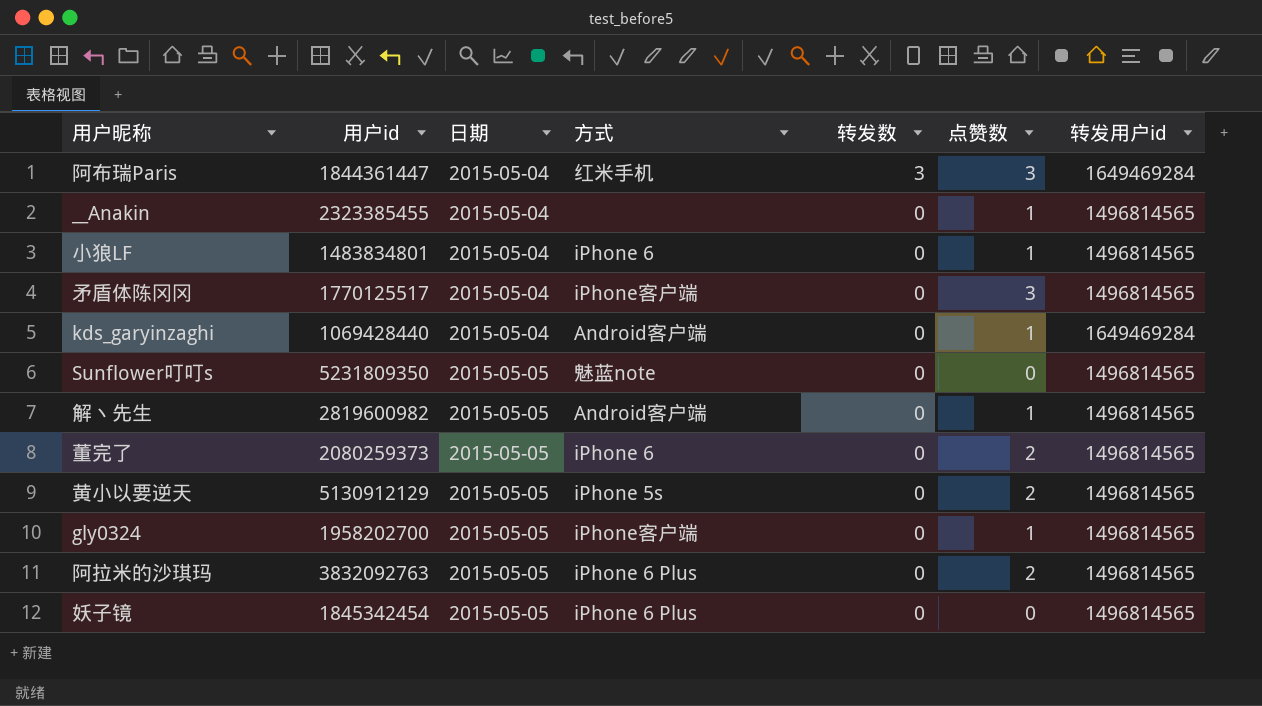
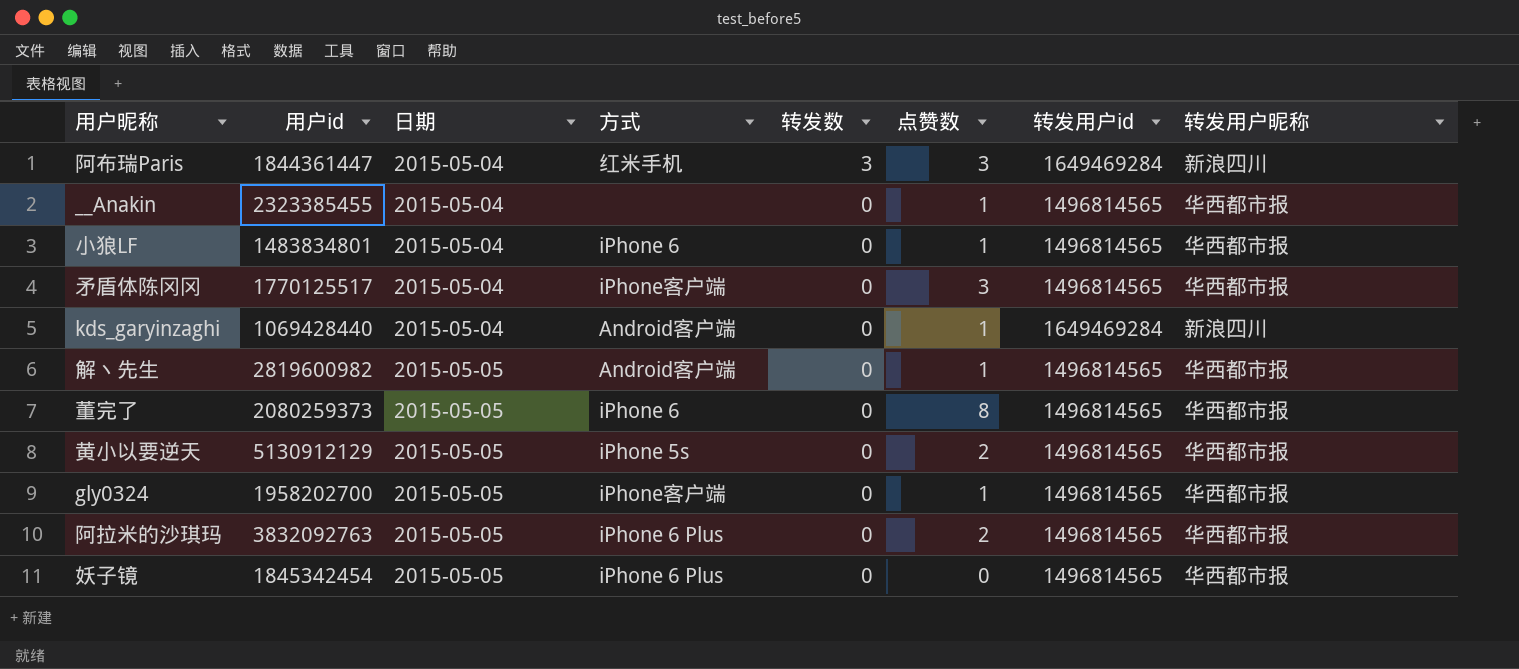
column 转发用户昵称 | position: none -> 8
row Sunflower叮叮s: 5231809350 | 2015-05-05 | 魅蓝note | 0 | 0 | 1496814565 -> none
董完了 | 点赞数: 2 -> 8

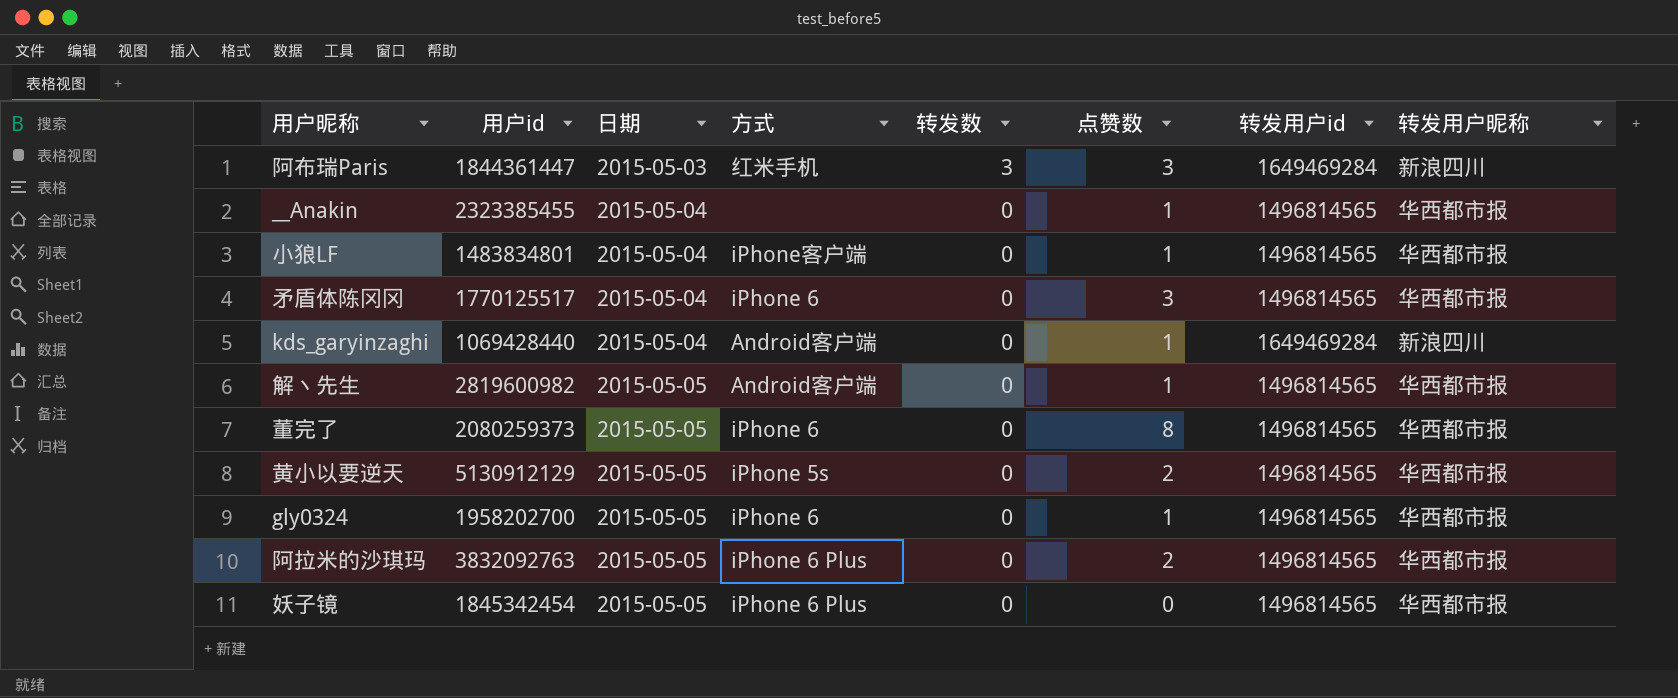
阿布瑞Paris | 日期: 2015-05-04 -> 2015-05-03
小狼LF | 方式: iPhone 6 -> iPhone客户端
矛盾体陈冈冈 | 方式: iPhone客户端 -> iPhone 6
gly0324 | 方式: iPhone客户端 -> iPhone 6

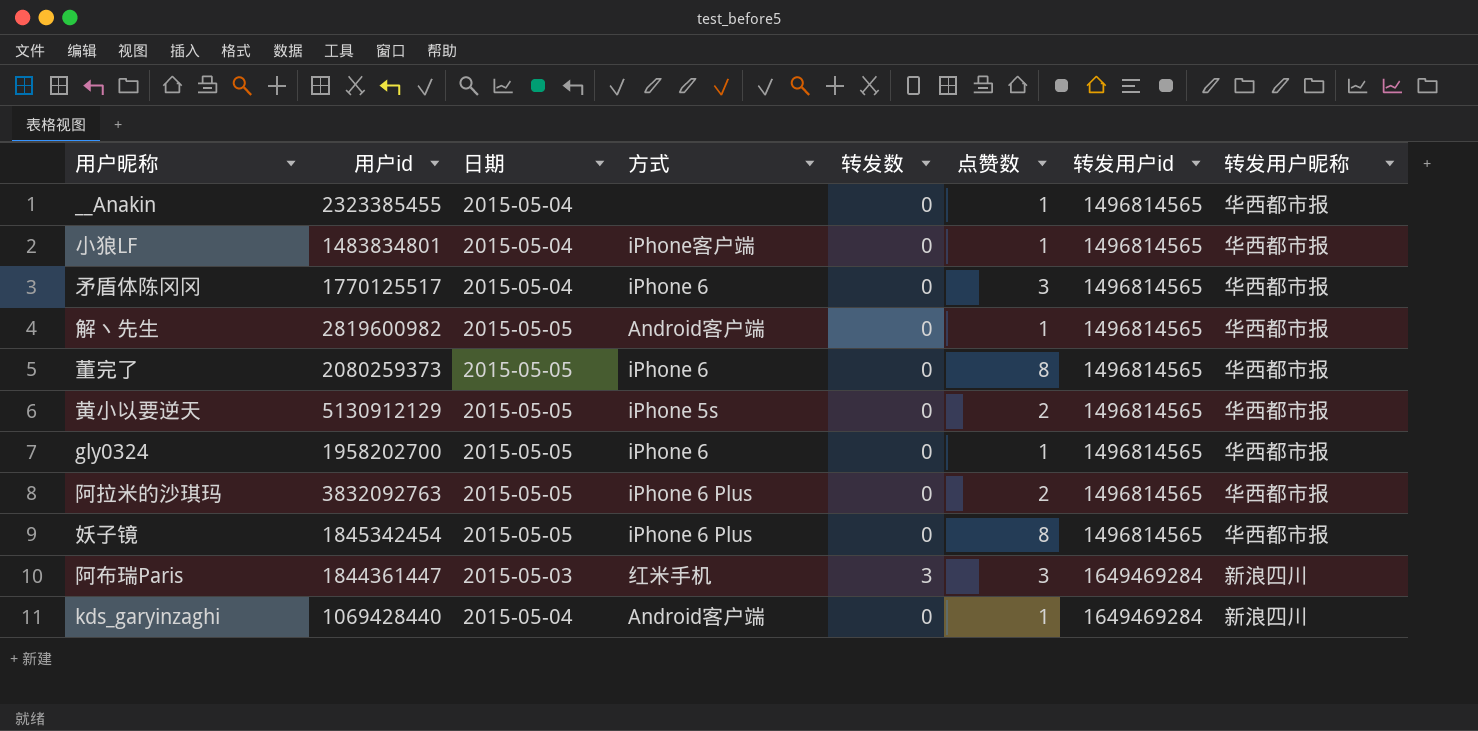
row order: 日期 ascending -> 转发用户id ascending
妖子镜 | 点赞数: 0 -> 8

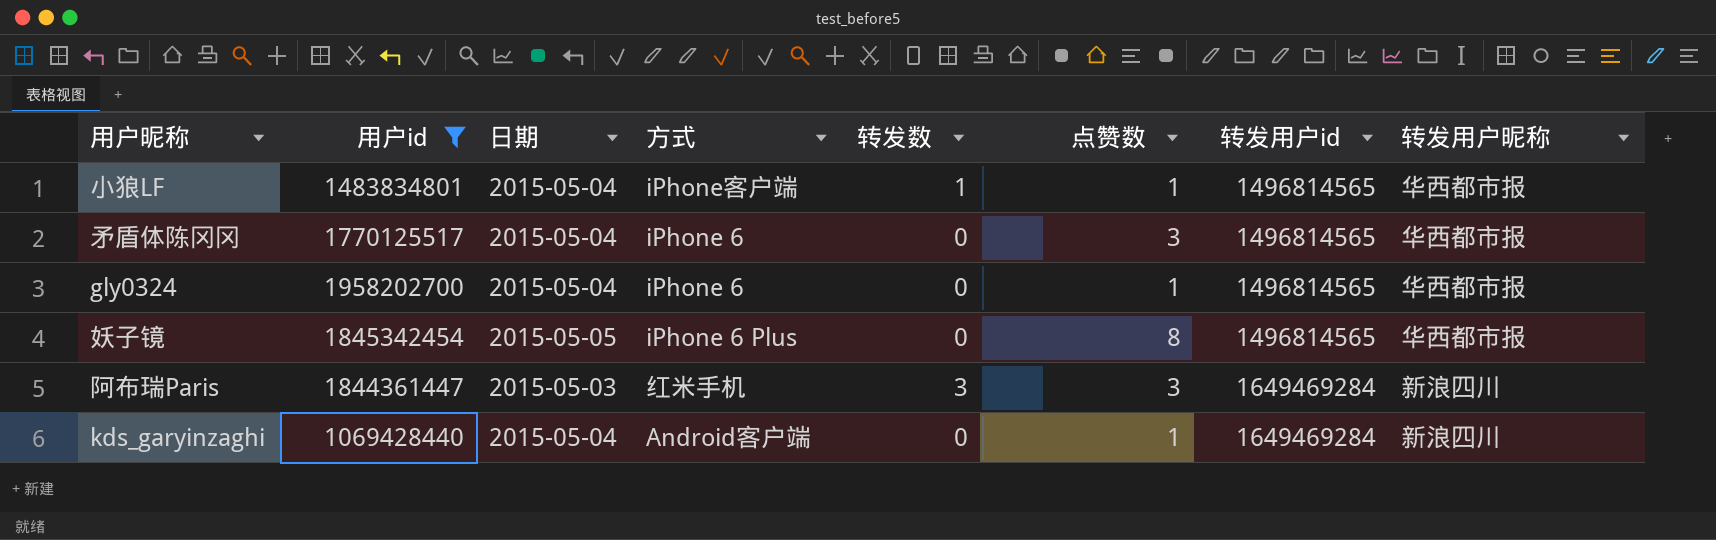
filter: none -> 用户id <= 1958202700
小狼LF | 转发数: 0 -> 1
gly0324 | 日期: 2015-05-05 -> 2015-05-04

